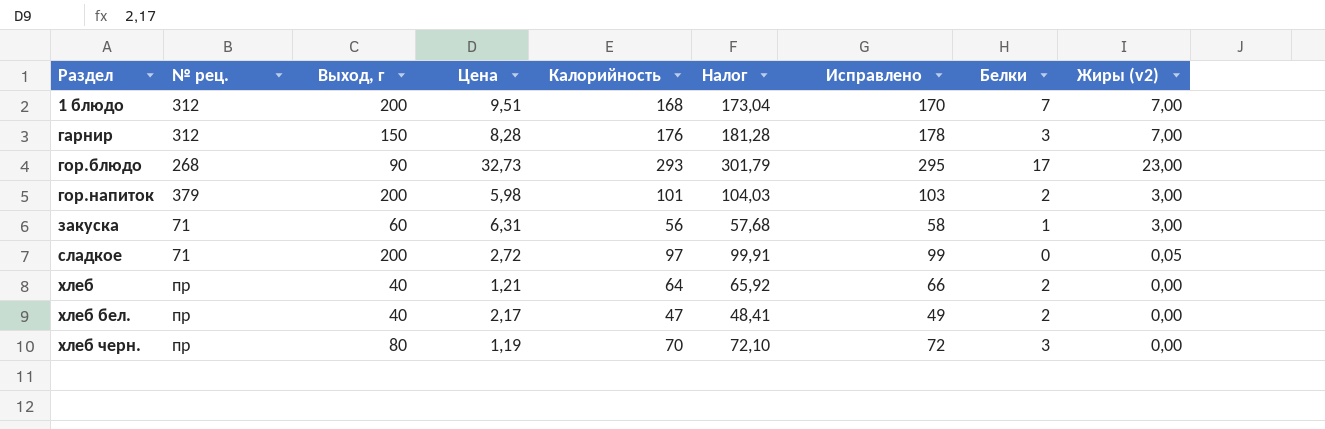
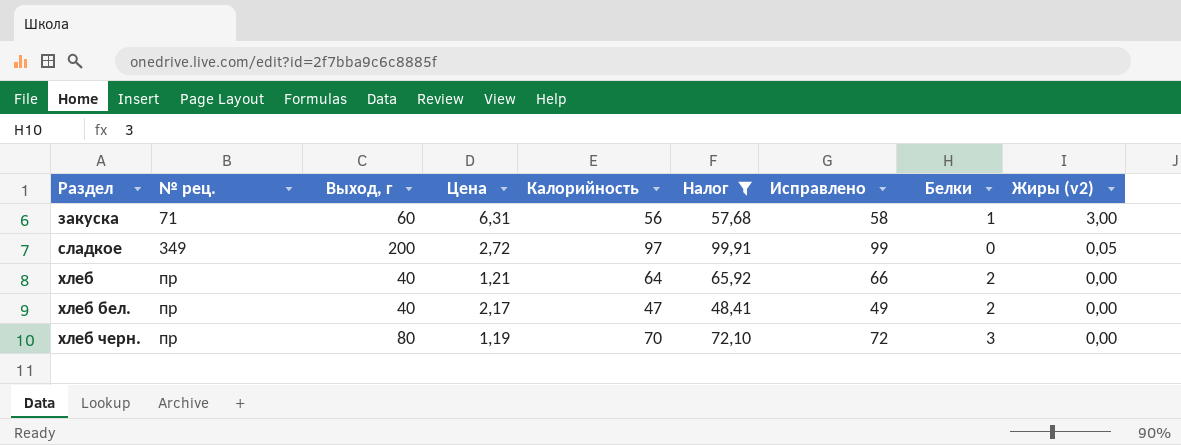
filter: none -> Налог <= 99,91
сладкое | № рец.: 71 -> 349

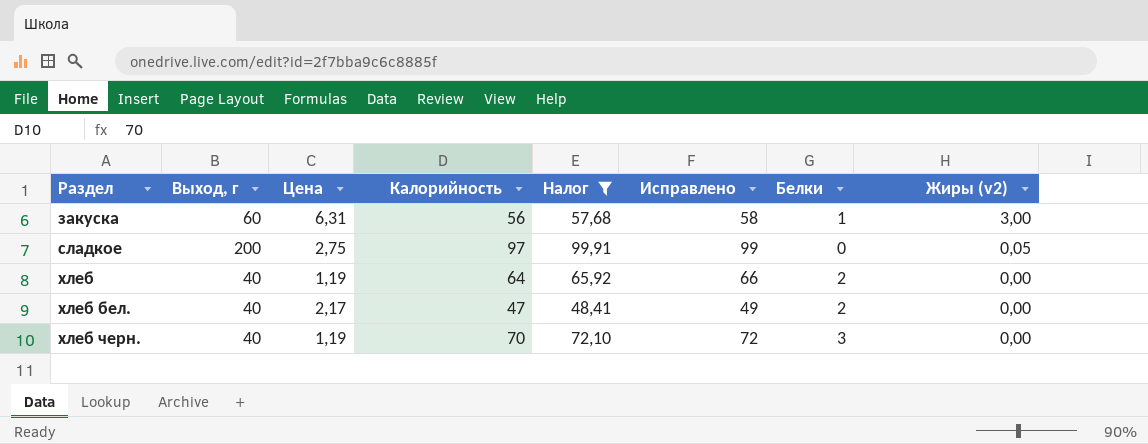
column № рец. | position: 2 -> none
сладкое | Цена: 2,72 -> 2,75
хлеб | Цена: 1,21 -> 1,19
хлеб черн. | Выход, г: 80 -> 40

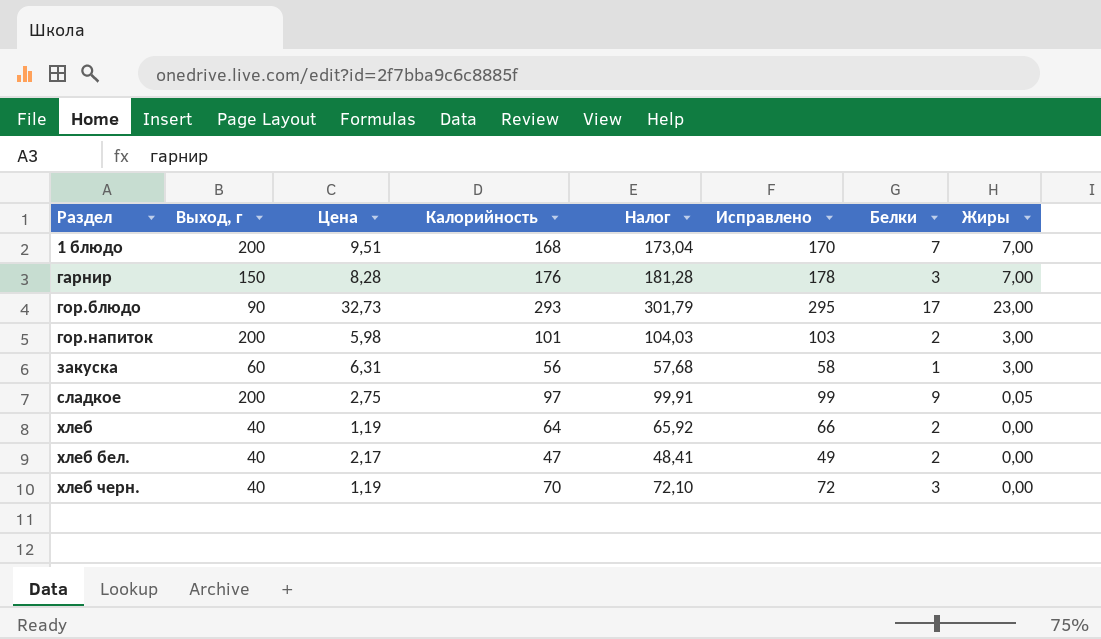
filter: Налог <= 99,91 -> none
column name: Жиры (v2) -> Жиры
сладкое | Белки: 0 -> 9

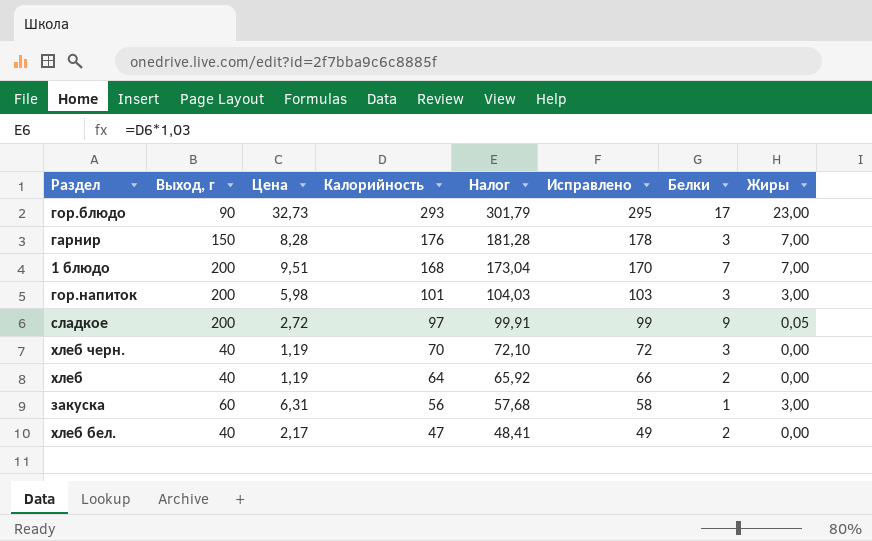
row order: Раздел ascending -> Калорийность descending
гор.напиток | Белки: 2 -> 3
сладкое | Цена: 2,75 -> 2,72

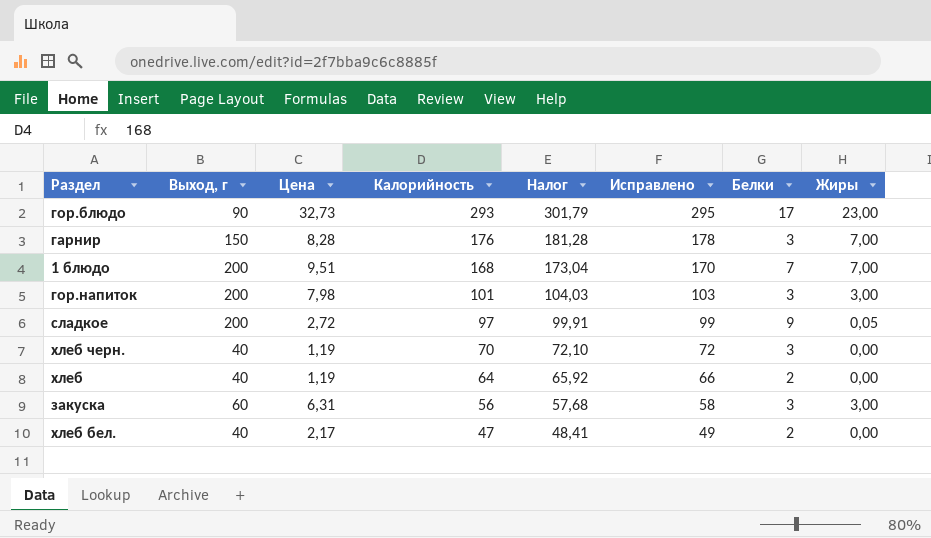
гор.напиток | Цена: 5,98 -> 7,98
закуска | Белки: 1 -> 3

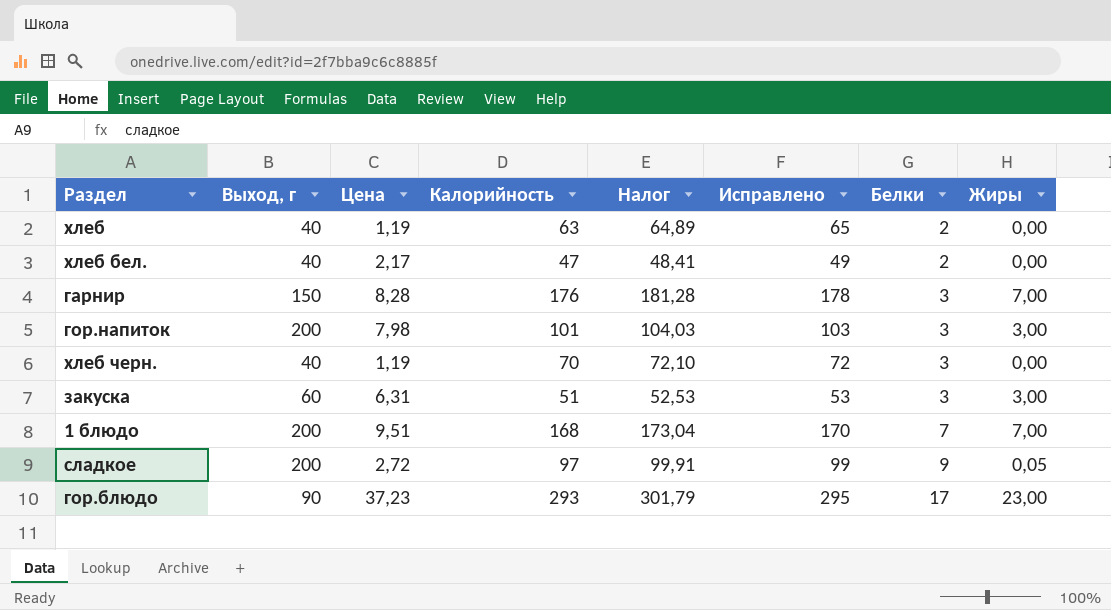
row order: Калорийность descending -> Белки ascending
хлеб | Калорийность: 64 -> 63
хлеб | Налог: 65,92 -> 64,89
хлеб | Исправлено: 66 -> 65
закуска | Калорийность: 56 -> 51
закуска | Налог: 57,68 -> 52,53
закуска | Исправлено: 58 -> 53
гор.блюдо | Цена: 32,73 -> 37,23

